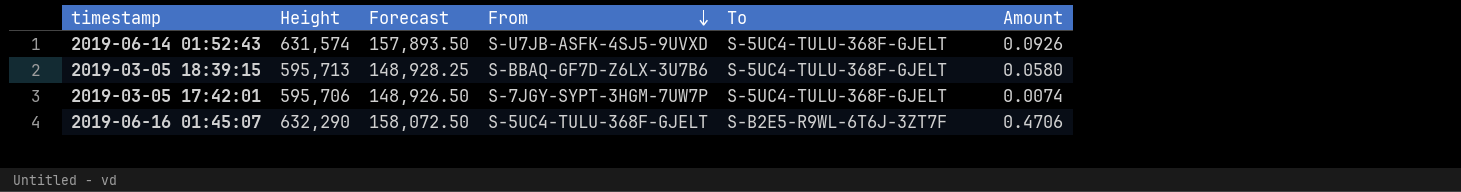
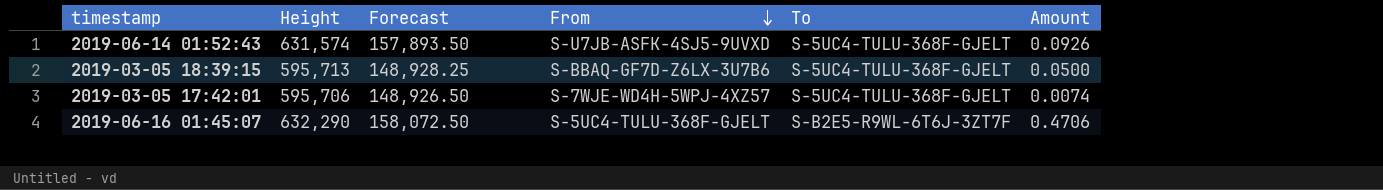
2019-03-05 18:39:15 | Amount: 0.0580 -> 0.0500
2019-03-05 17:42:01 | From: S-7JGY-SYPT-3HGM-7UW7P -> S-7WJE-WD4H-5WPJ-4XZ57

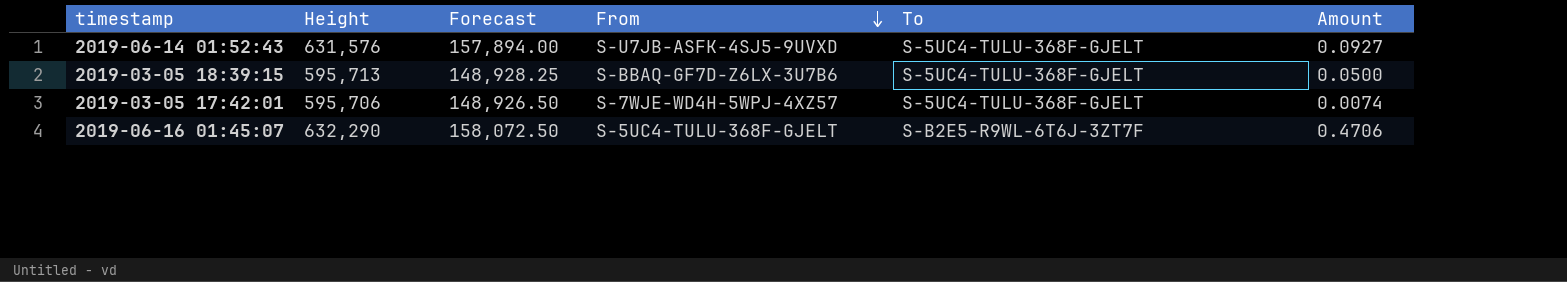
2019-06-14 01:52:43 | Height: 631,574 -> 631,576
2019-06-14 01:52:43 | Forecast: 157,893.50 -> 157,894.00
2019-06-14 01:52:43 | Amount: 0.0926 -> 0.0927

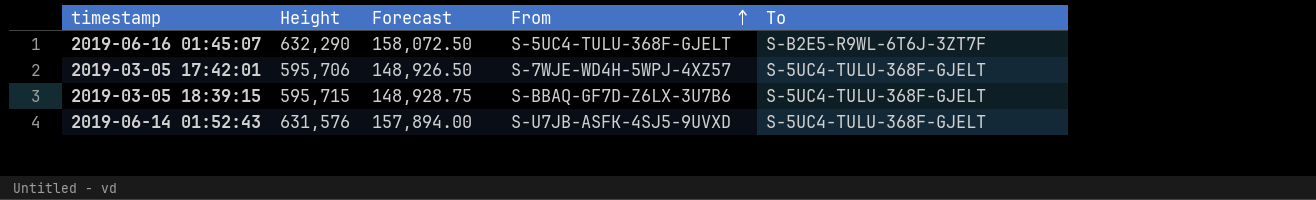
row order: From descending -> From ascending
column Amount | position: 6 -> none
2019-03-05 18:39:15 | Height: 595,713 -> 595,715
2019-03-05 18:39:15 | Forecast: 148,928.25 -> 148,928.75

